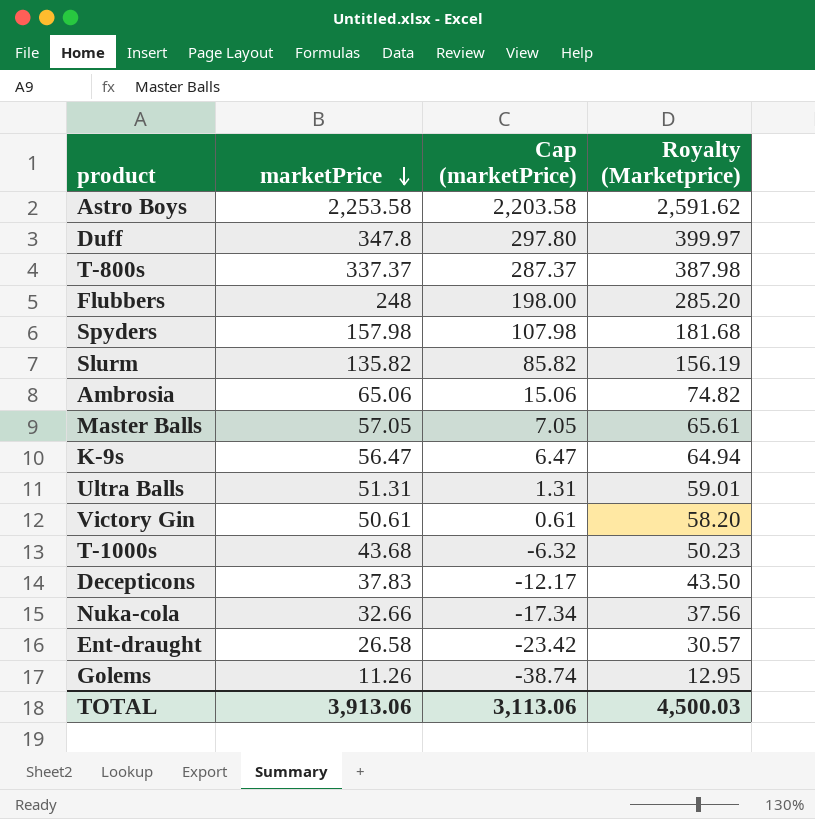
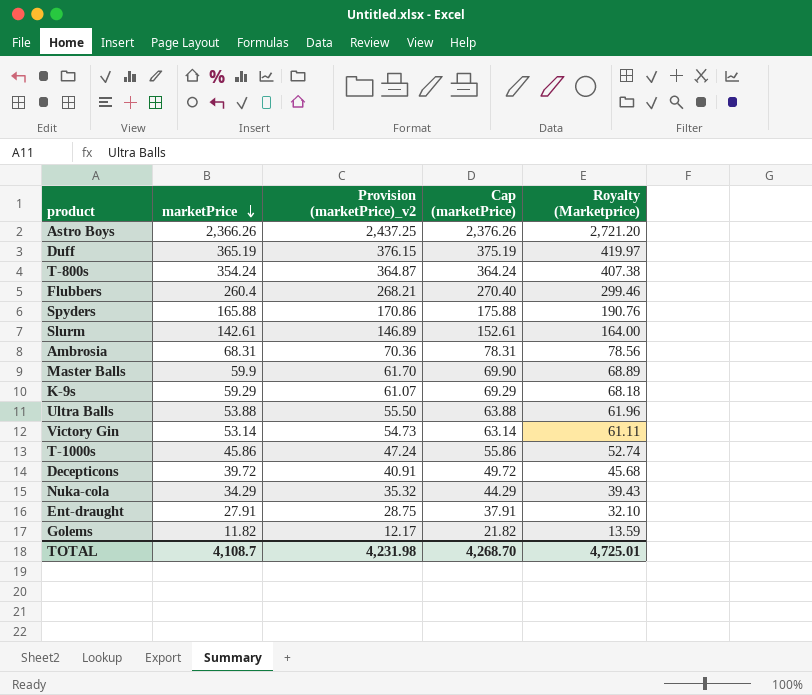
column Provision (marketPrice)_v2 | formula: none -> [marketPrice] * 1.03
column Cap (marketPrice) | formula: [marketPrice] - 50 -> [marketPrice] + 10
Astro Boys | marketPrice: 2,253.58 -> 2,366.26
Astro Boys | Royalty (Marketprice): 2,591.62 -> 2,721.20
Duff | marketPrice: 347.8 -> 365.19
Duff | Royalty (Marketprice): 399.97 -> 419.97
T-800s | marketPrice: 337.37 -> 354.24
T-800s | Royalty (Marketprice): 387.98 -> 407.38
Flubbers | marketPrice: 248 -> 260.4
Flubbers | Royalty (Marketprice): 285.20 -> 299.46
Spyders | marketPrice: 157.98 -> 165.88
Spyders | Royalty (Marketprice): 181.68 -> 190.76
Slurm | marketPrice: 135.82 -> 142.61
Slurm | Royalty (Marketprice): 156.19 -> 164.00
Ambrosia | marketPrice: 65.06 -> 68.31
Ambrosia | Royalty (Marketprice): 74.82 -> 78.56
Master Balls | marketPrice: 57.05 -> 59.9
Master Balls | Royalty (Marketprice): 65.61 -> 68.89
K-9s | marketPrice: 56.47 -> 59.29
K-9s | Royalty (Marketprice): 64.94 -> 68.18
Ultra Balls | marketPrice: 51.31 -> 53.88
Ultra Balls | Royalty (Marketprice): 59.01 -> 61.96
Victory Gin | marketPrice: 50.61 -> 53.14
Victory Gin | Royalty (Marketprice): 58.20 -> 61.11
T-1000s | marketPrice: 43.68 -> 45.86
T-1000s | Royalty (Marketprice): 50.23 -> 52.74
Decepticons | marketPrice: 37.83 -> 39.72
Decepticons | Royalty (Marketprice): 43.50 -> 45.68
Nuka-cola | marketPrice: 32.66 -> 34.29
Nuka-cola | Royalty (Marketprice): 37.56 -> 39.43
Ent-draught | marketPrice: 26.58 -> 27.91
Ent-draught | Royalty (Marketprice): 30.57 -> 32.10
Golems | marketPrice: 11.26 -> 11.82
Golems | Royalty (Marketprice): 12.95 -> 13.59
TOTAL | marketPrice: 3,913.06 -> 4,108.7
TOTAL | Cap (marketPrice): 3,113.06 -> 4,268.70
TOTAL | Royalty (Marketprice): 4,500.03 -> 4,725.01

